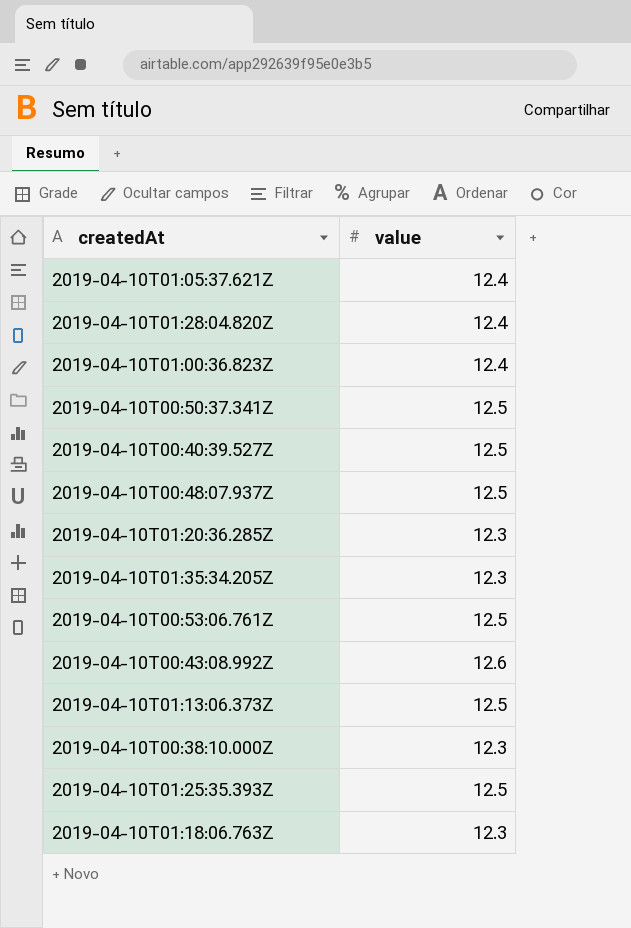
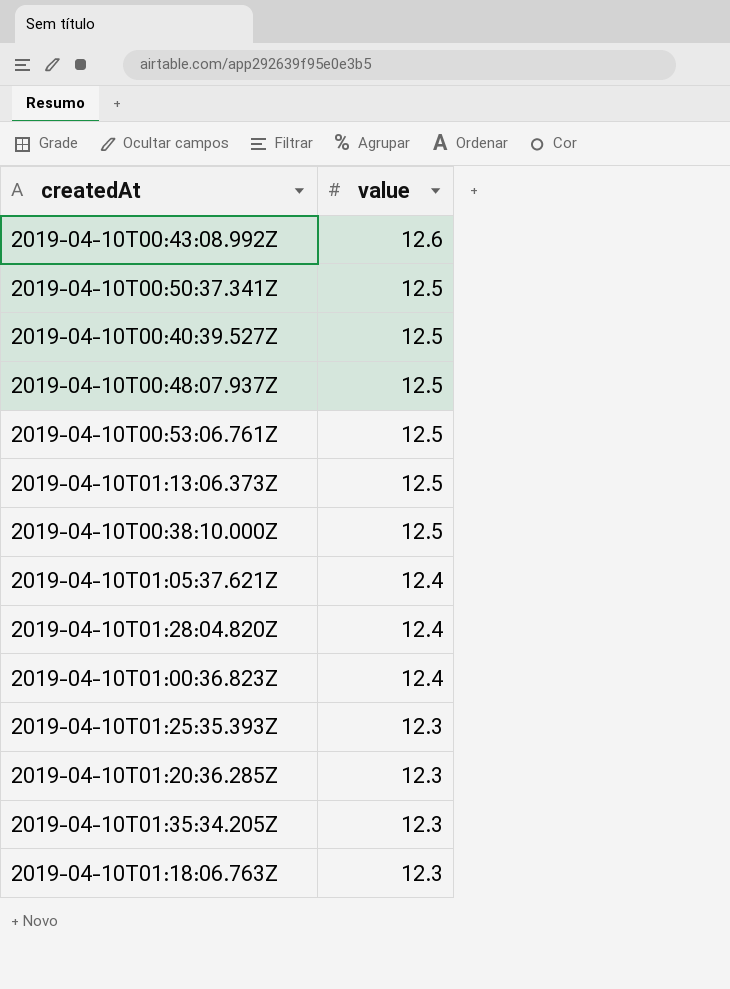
row order: none -> value descending
2019-04-10T00:38:10.000Z | value: 12.3 -> 12.5
2019-04-10T01:25:35.393Z | value: 12.5 -> 12.3

